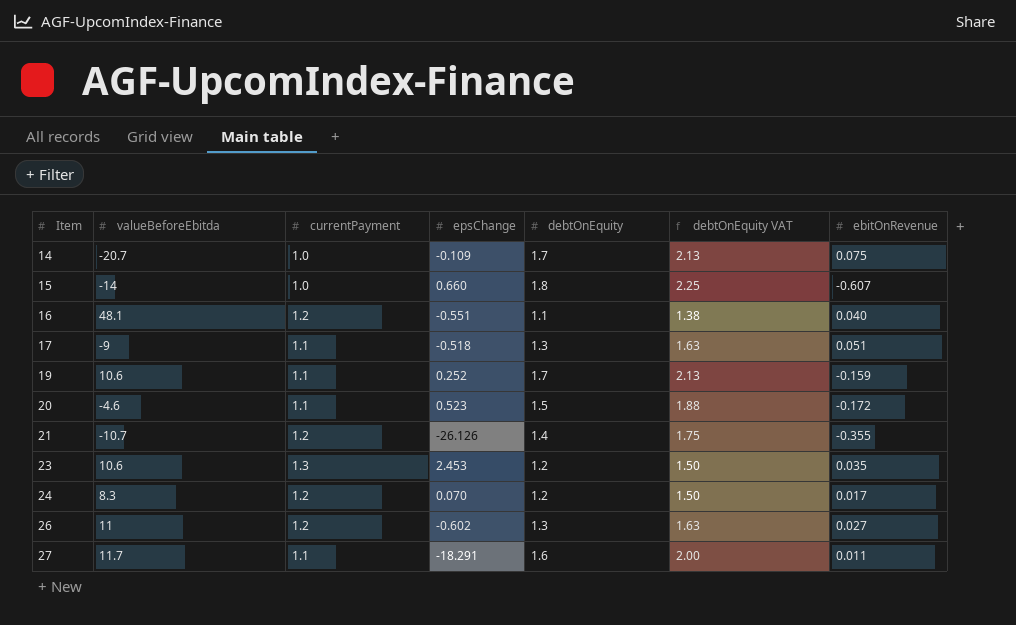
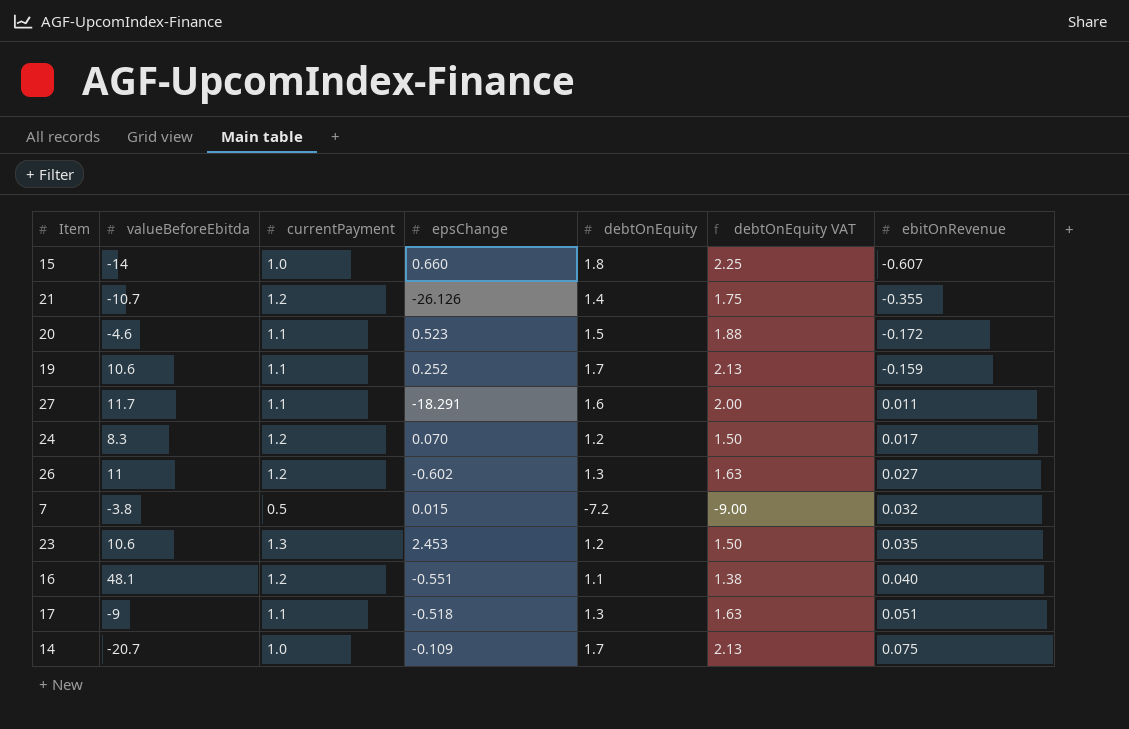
row order: Item ascending -> ebitOnRevenue ascending
row 7: none -> -3.8 | 0.5 | 0.015 | -7.2 | -9.00 | 0.032

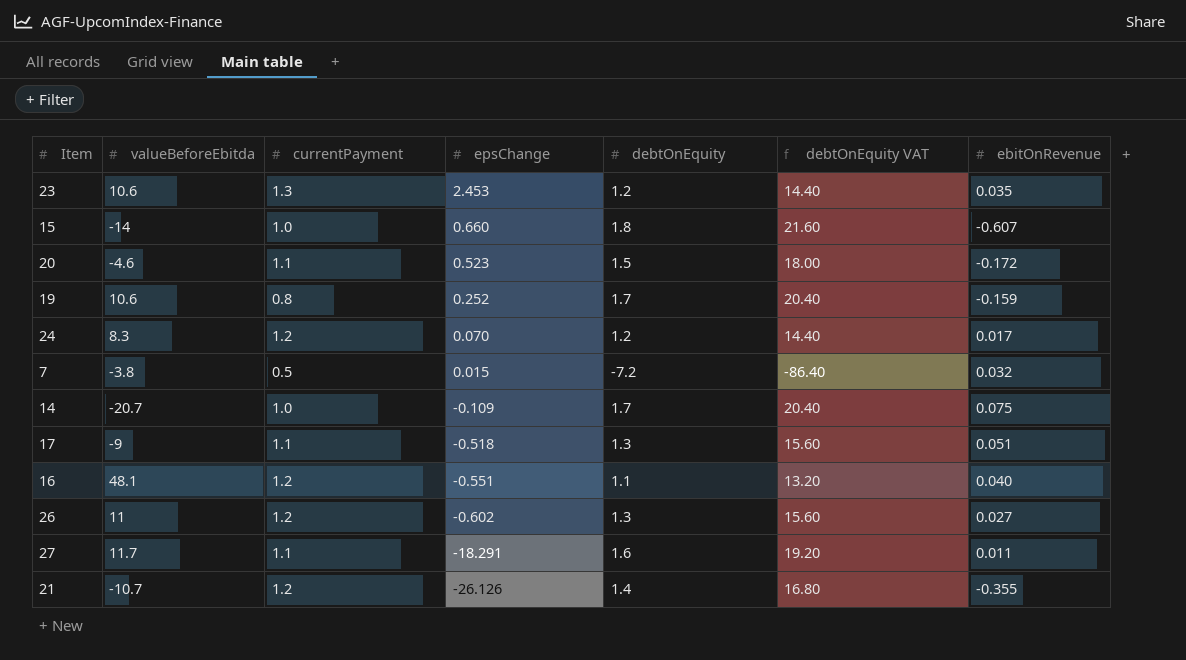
row order: ebitOnRevenue ascending -> epsChange descending
column debtOnEquity VAT | formula: [debtOnEquity] * 1.25 -> [debtOnEquity] * 12
19 | currentPayment: 1.1 -> 0.8

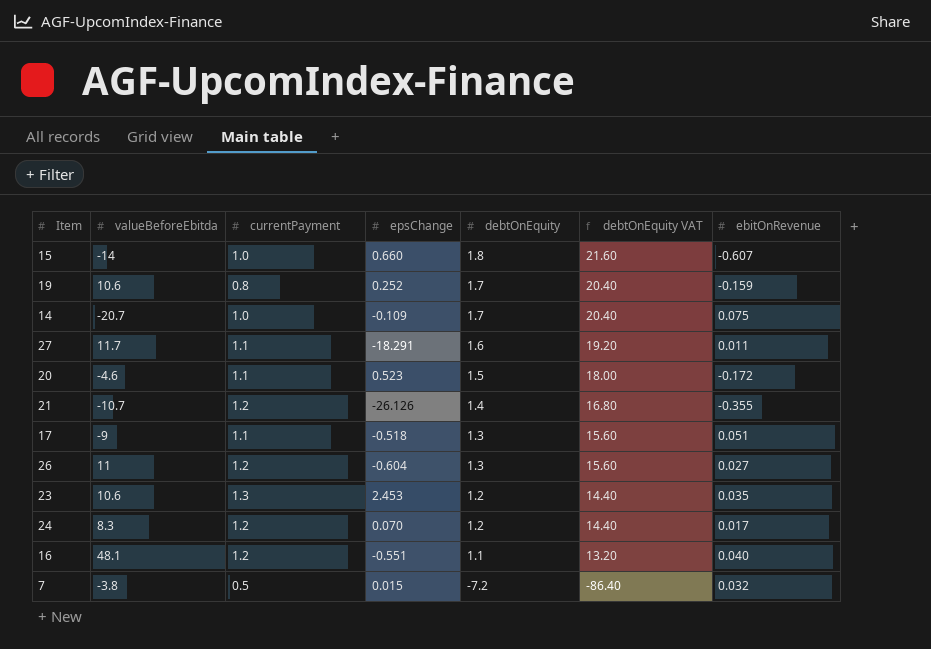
row order: epsChange descending -> debtOnEquity descending
26 | epsChange: -0.602 -> -0.604

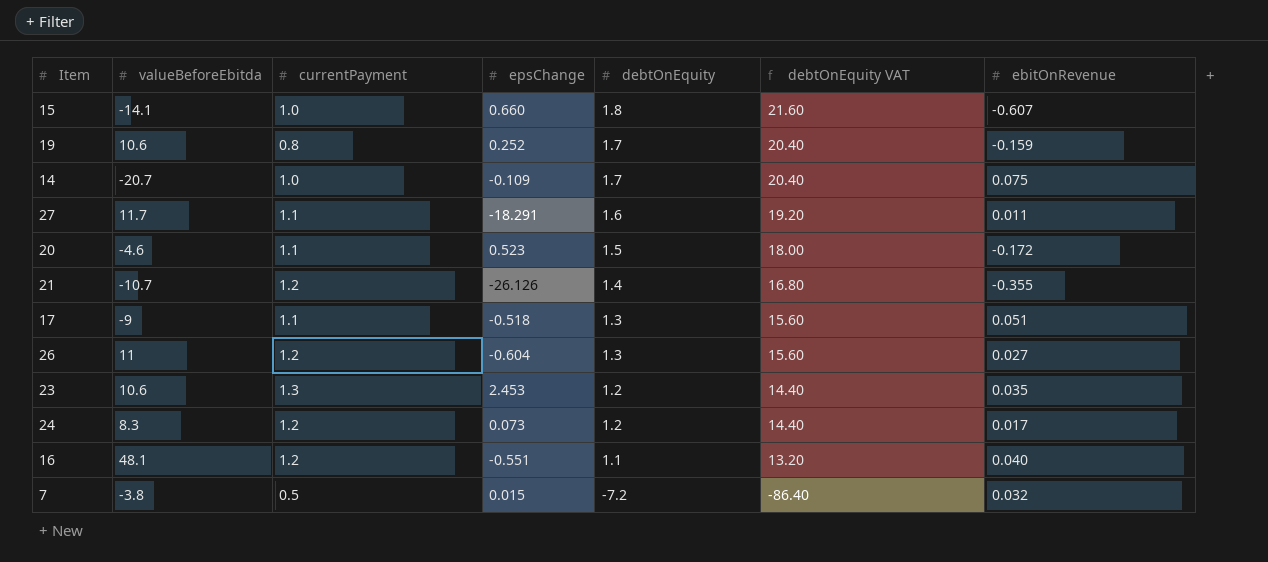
15 | valueBeforeEbitda: -14 -> -14.1
24 | epsChange: 0.070 -> 0.073

